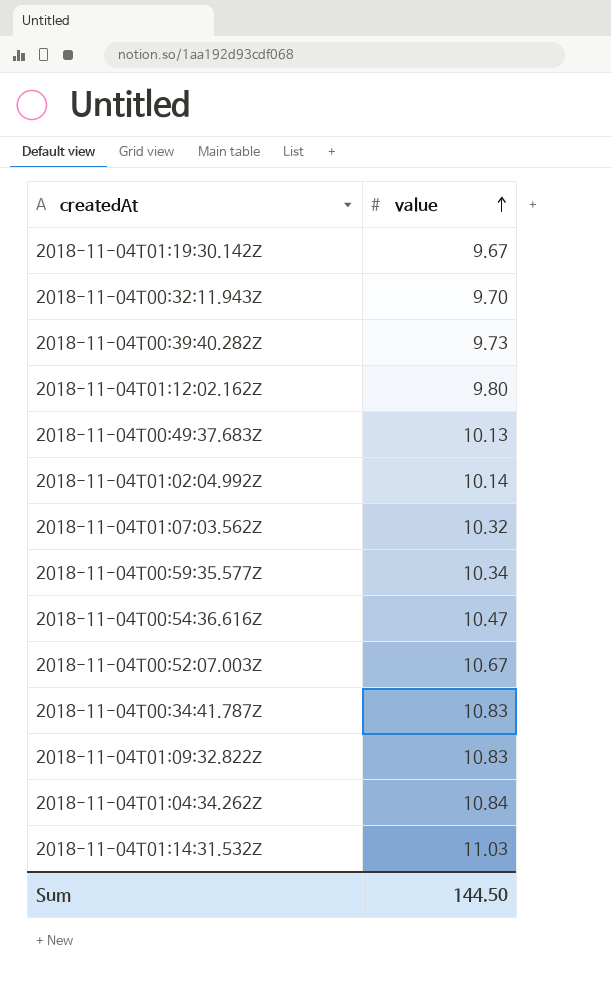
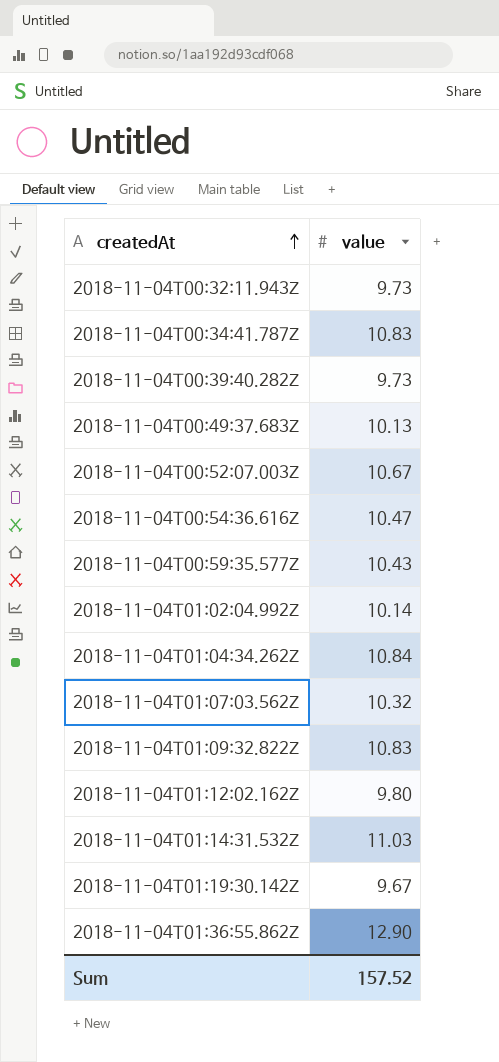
row order: value ascending -> createdAt ascending
2018-11-04T00:32:11.943Z | value: 9.70 -> 9.73
2018-11-04T00:59:35.577Z | value: 10.34 -> 10.43
row 2018-11-04T01:36:55.862Z: none -> 12.90
Sum | value: 144.50 -> 157.52

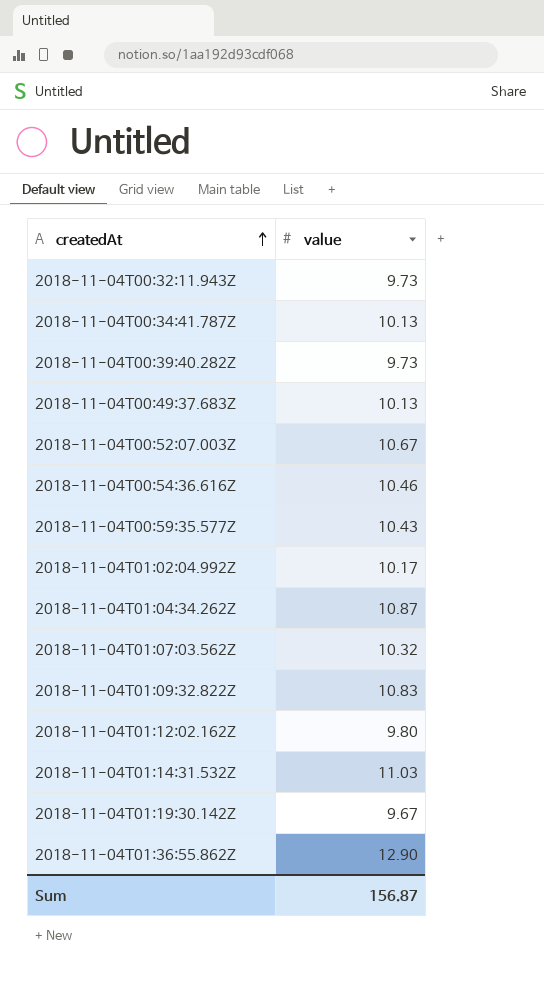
2018-11-04T00:34:41.787Z | value: 10.83 -> 10.13
2018-11-04T00:54:36.616Z | value: 10.47 -> 10.46
2018-11-04T01:02:04.992Z | value: 10.14 -> 10.17
2018-11-04T01:04:34.262Z | value: 10.84 -> 10.87
Sum | value: 157.52 -> 156.87

